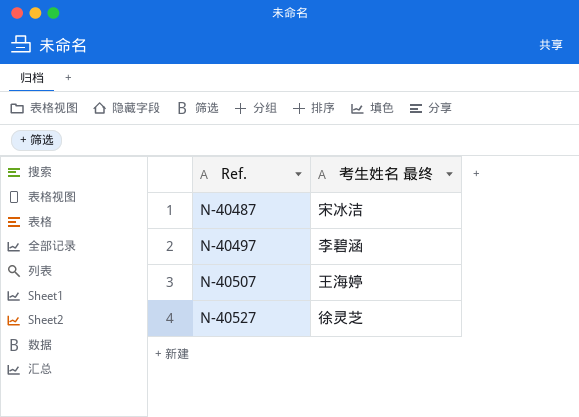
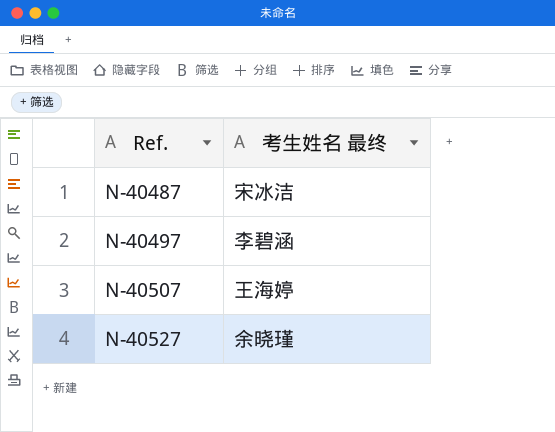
N-40527 | 考生姓名 最终: 徐灵芝 -> 余晓瑾

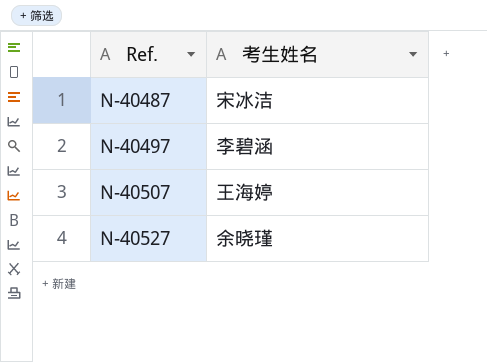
column name: 考生姓名 最终 -> 考生姓名

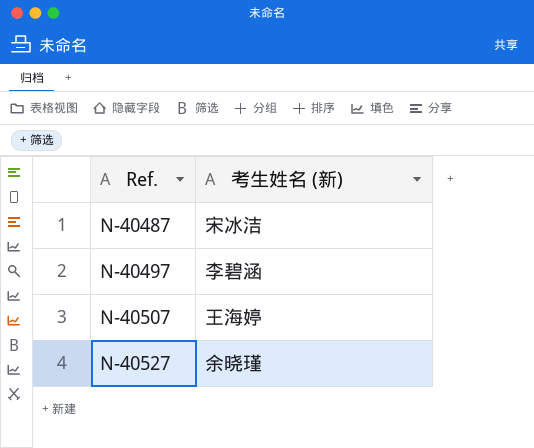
column name: 考生姓名 -> 考生姓名 (新)

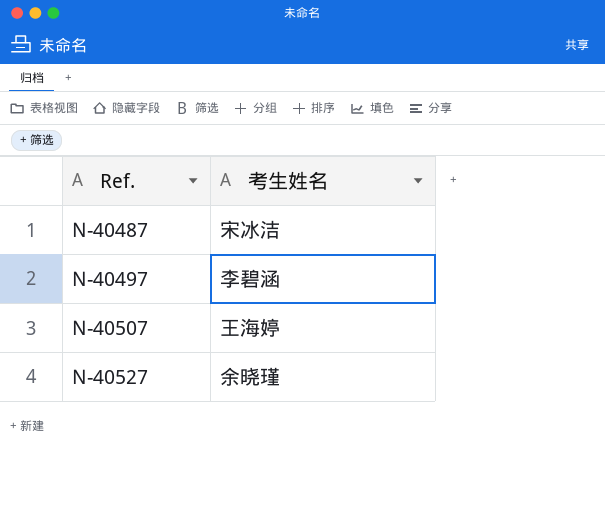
column name: 考生姓名 (新) -> 考生姓名

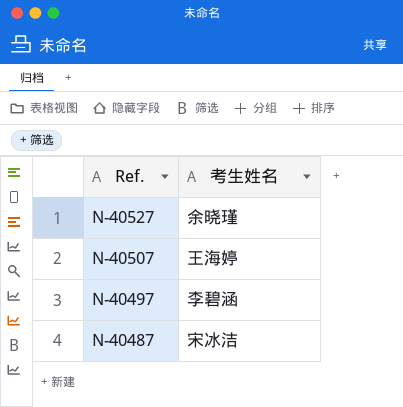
row order: Ref. ascending -> Ref. descending

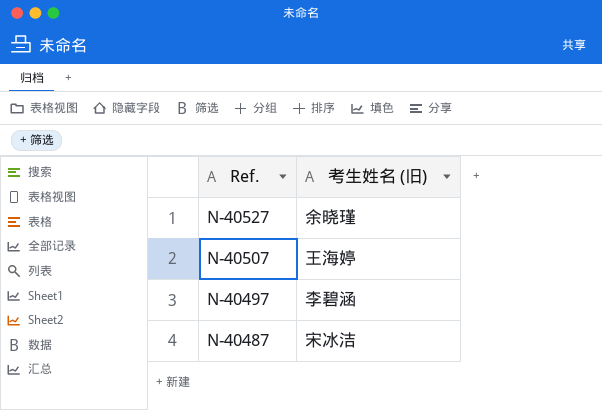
column name: 考生姓名 -> 考生姓名 (旧)

